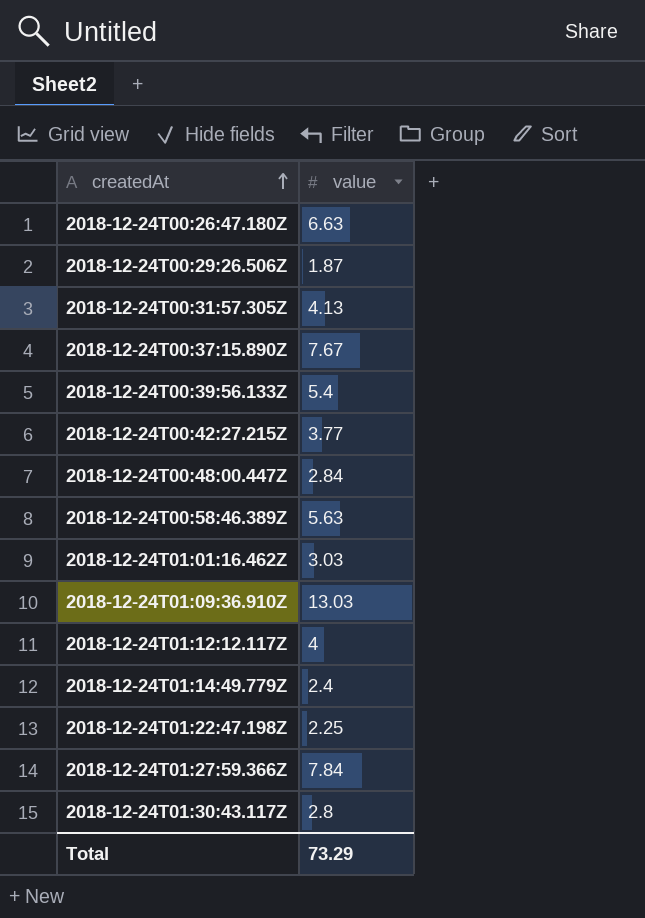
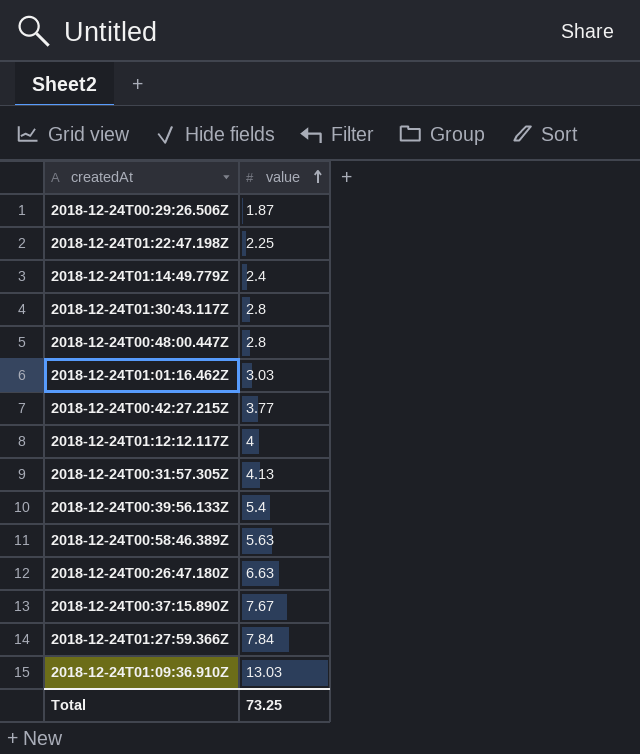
row order: createdAt ascending -> value ascending
2018-12-24T00:48:00.447Z | value: 2.84 -> 2.8
Total | value: 73.29 -> 73.25

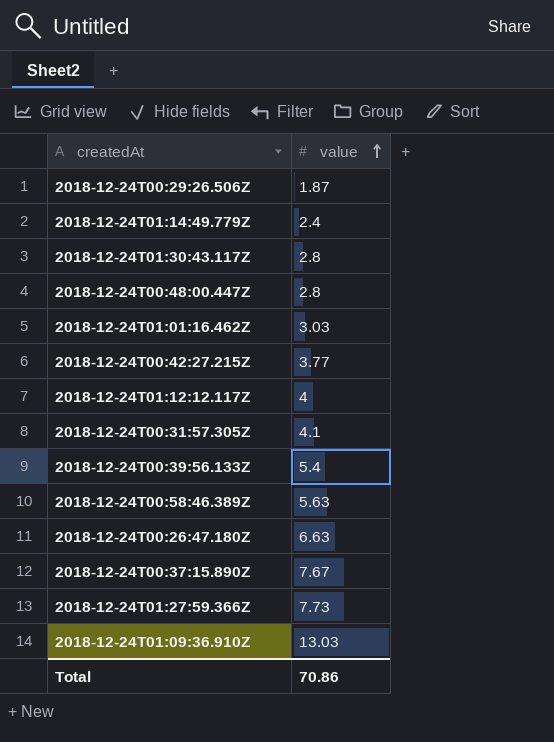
row 2018-12-24T01:22:47.198Z: 2.25 -> none
2018-12-24T00:31:57.305Z | value: 4.13 -> 4.1
2018-12-24T01:27:59.366Z | value: 7.84 -> 7.73
Total | value: 73.25 -> 70.86

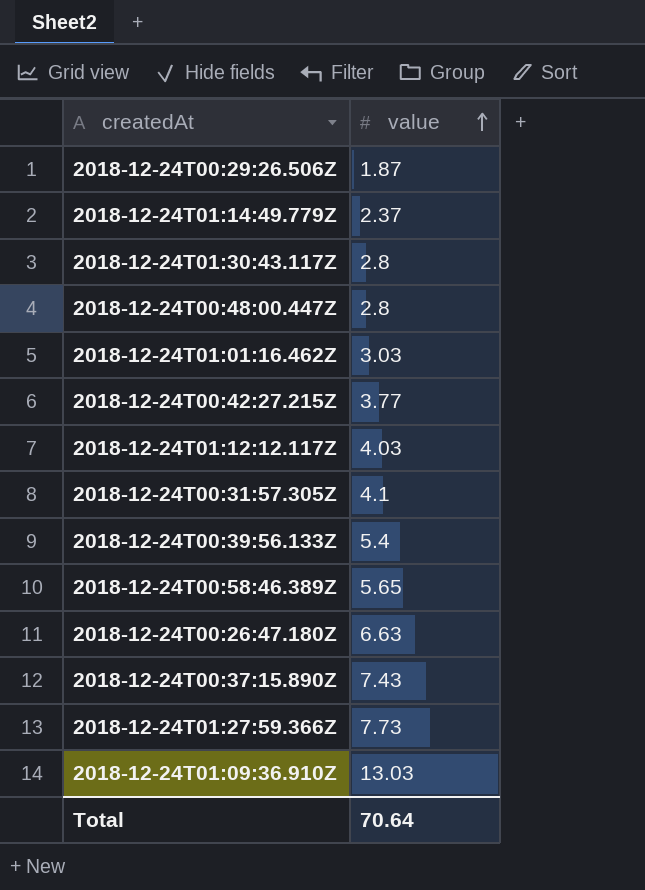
2018-12-24T01:14:49.779Z | value: 2.4 -> 2.37
2018-12-24T01:12:12.117Z | value: 4 -> 4.03
2018-12-24T00:58:46.389Z | value: 5.63 -> 5.65
2018-12-24T00:37:15.890Z | value: 7.67 -> 7.43
Total | value: 70.86 -> 70.64

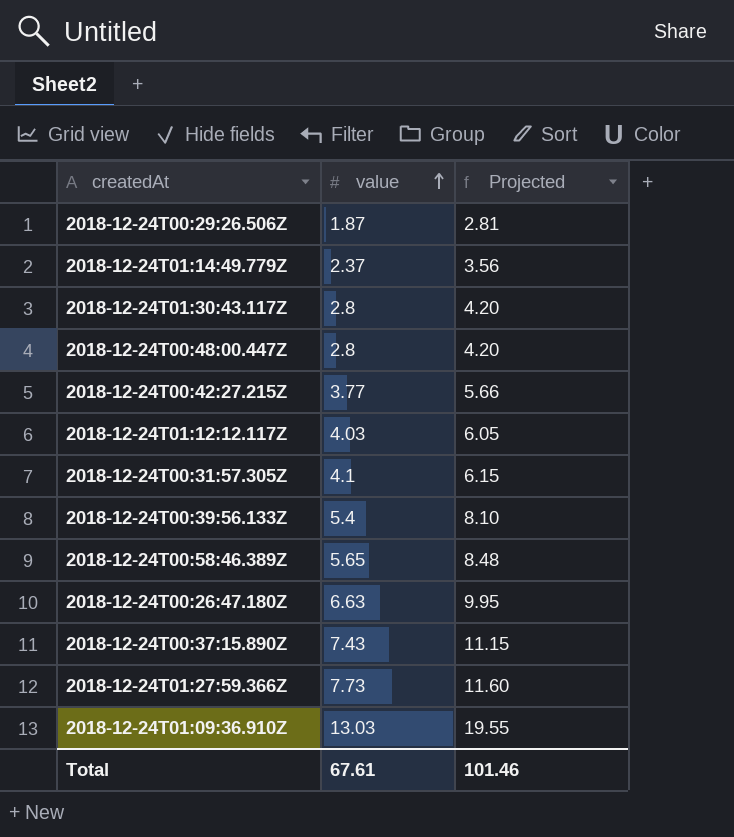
column Projected | formula: none -> [value] * 1.5
row 2018-12-24T01:01:16.462Z: 3.03 -> none
Total | value: 70.64 -> 67.61

